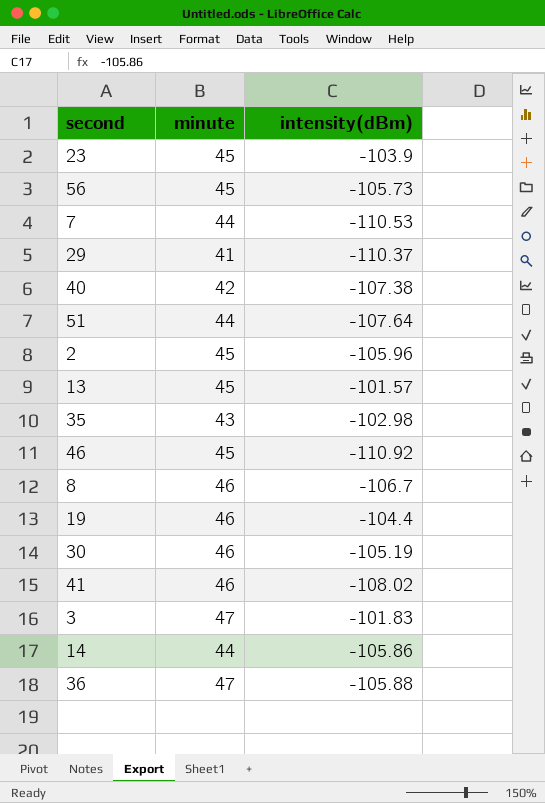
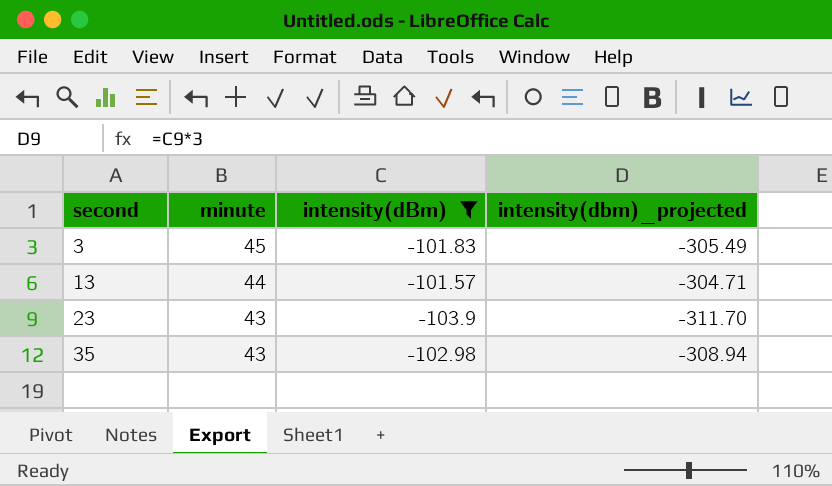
filter: none -> intensity(dBm) >= -103.9
row order: none -> second ascending
column intensity(dbm)_projected | formula: none -> [intensity(dBm)] * 3
3 | minute: 47 -> 45
13 | minute: 45 -> 44
23 | minute: 45 -> 43

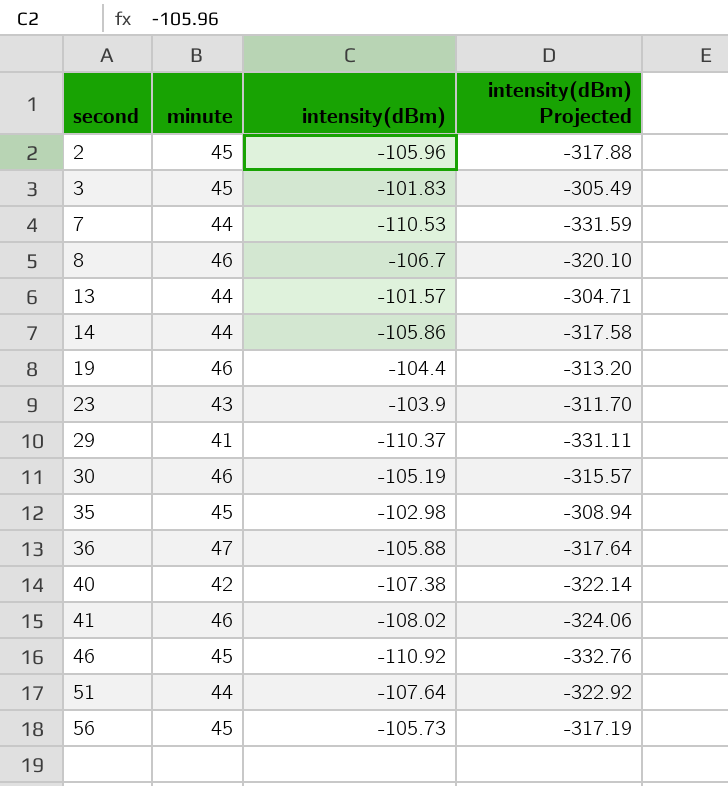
filter: intensity(dBm) >= -103.9 -> none
column name: intensity(dbm)_projected -> intensity(dBm) Projected
35 | minute: 43 -> 45

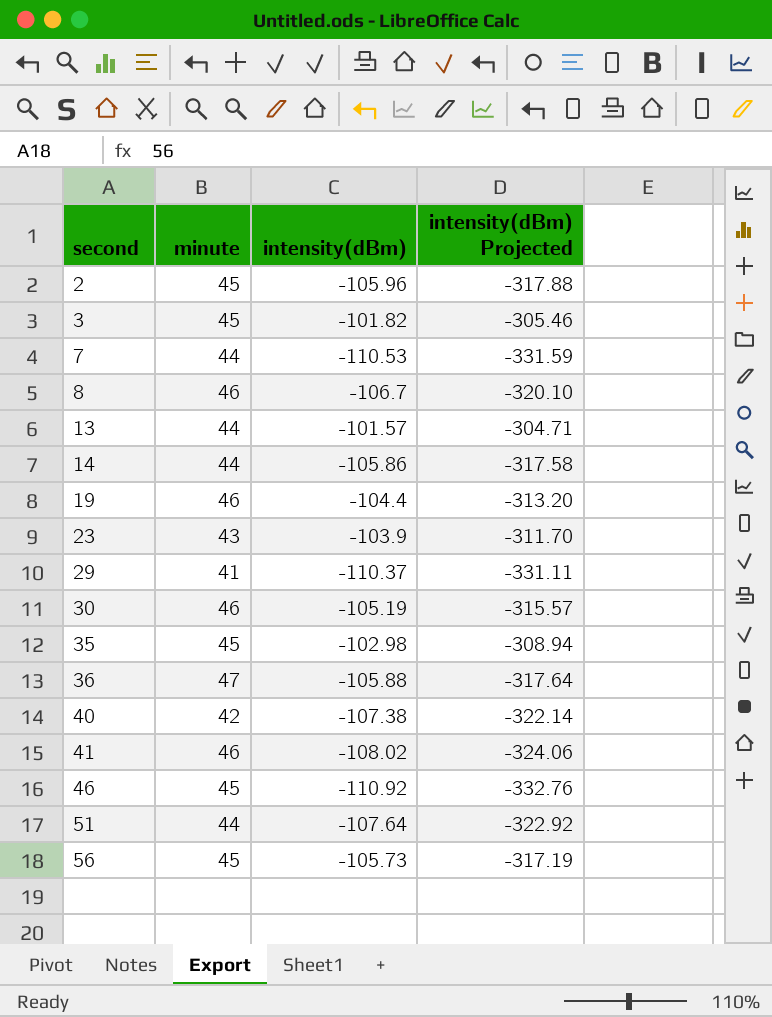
3 | intensity(dBm): -101.83 -> -101.82
3 | intensity(dBm) Projected: -305.49 -> -305.46

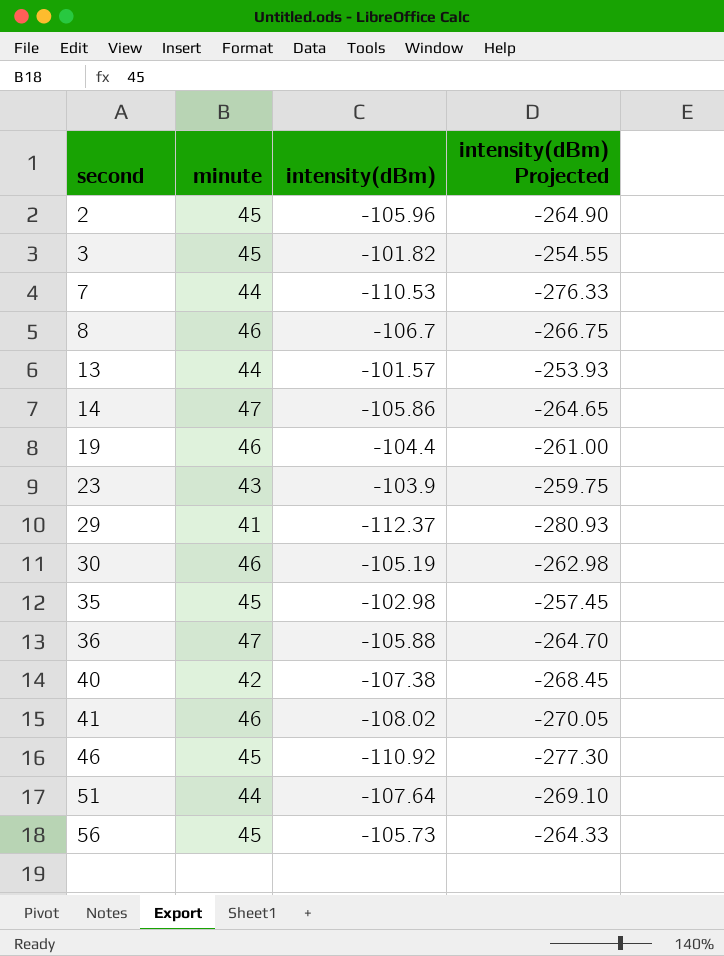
column intensity(dBm) Projected | formula: [intensity(dBm)] * 3 -> [intensity(dBm)] * 2.5
14 | minute: 44 -> 47
29 | intensity(dBm): -110.37 -> -112.37

